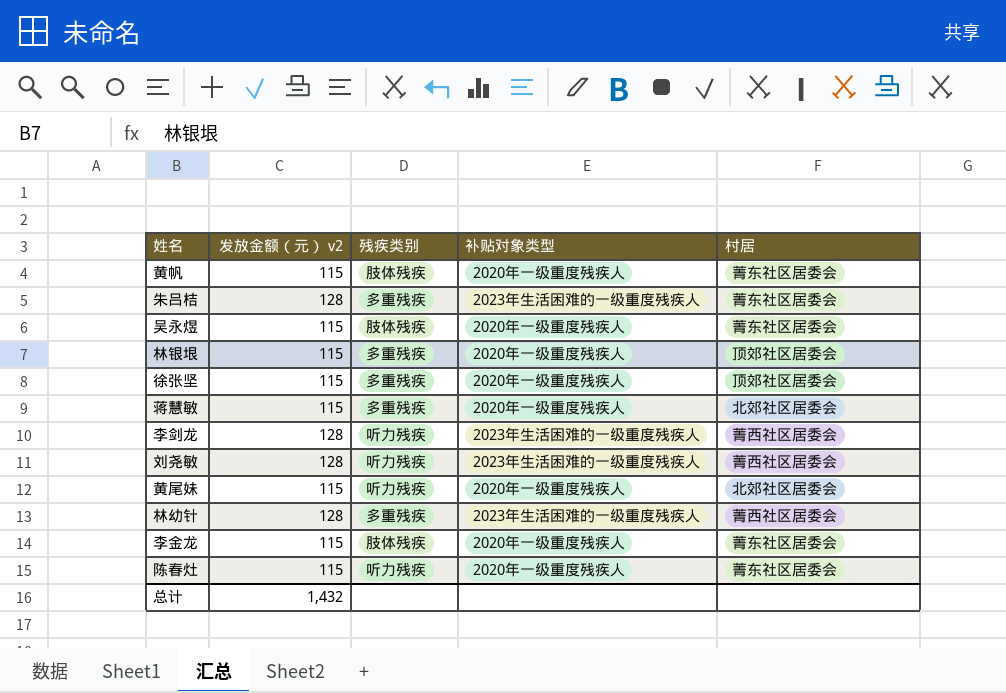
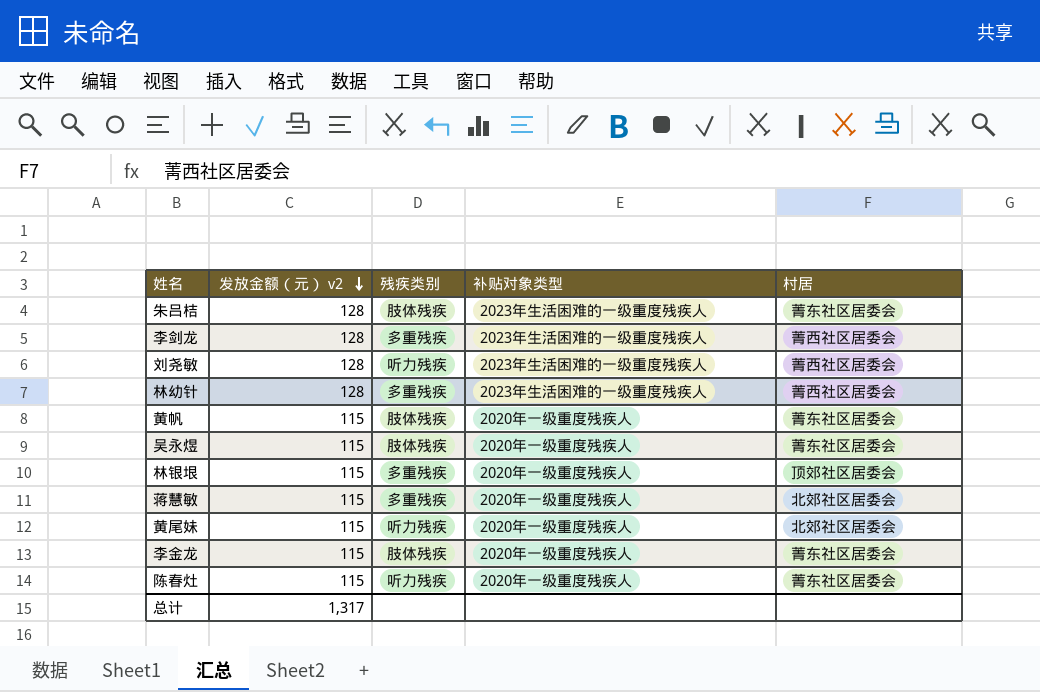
row order: none -> 发放金额（元） v2 descending
row 徐张坚: 115 | 多重残疾 | 2020年一级重度残疾人 | 顶郊社区居委会 -> none
朱吕桔 | 残疾类别: 多重残疾 -> 肢体残疾
李剑龙 | 残疾类别: 听力残疾 -> 多重残疾
总计 | 发放金额（元） v2: 1,432 -> 1,317

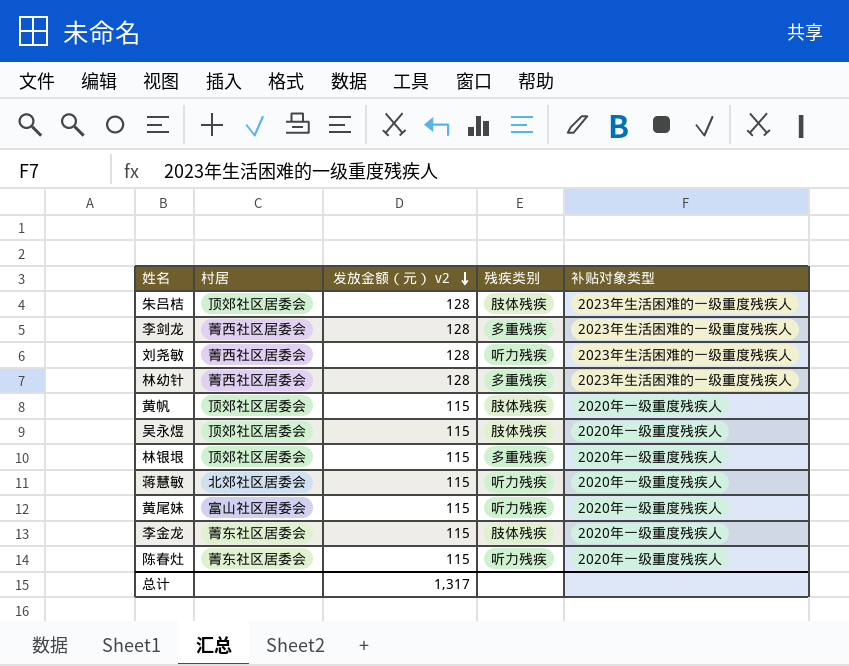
column 村居 | position: 5 -> 2
朱吕桔 | 村居: 菁东社区居委会 -> 顶郊社区居委会
黄帆 | 村居: 菁东社区居委会 -> 顶郊社区居委会
吴永煜 | 村居: 菁东社区居委会 -> 顶郊社区居委会
蒋慧敏 | 残疾类别: 多重残疾 -> 听力残疾
黄尾妹 | 村居: 北郊社区居委会 -> 富山社区居委会

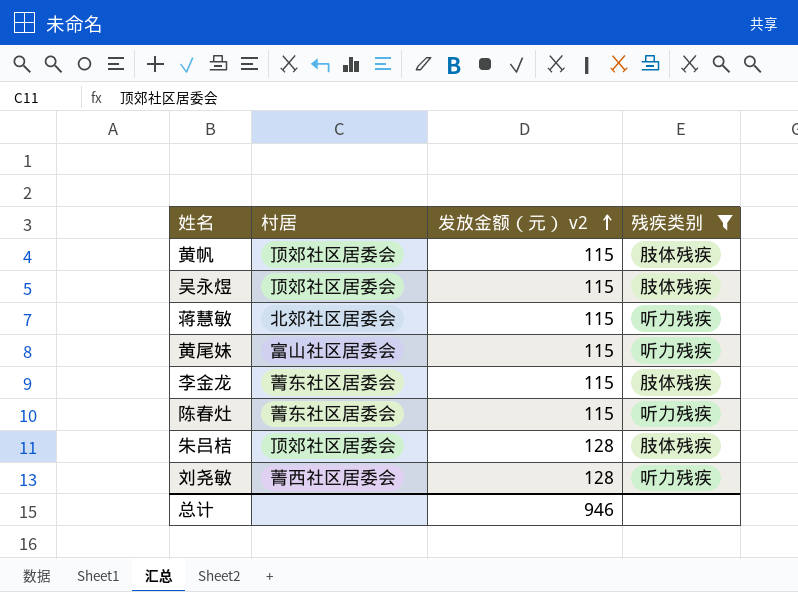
filter: none -> 残疾类别 != 多重残疾
row order: 发放金额（元） v2 descending -> 发放金额（元） v2 ascending
column 补贴对象类型 | position: 5 -> none
总计 | 发放金额（元） v2: 1,317 -> 946

